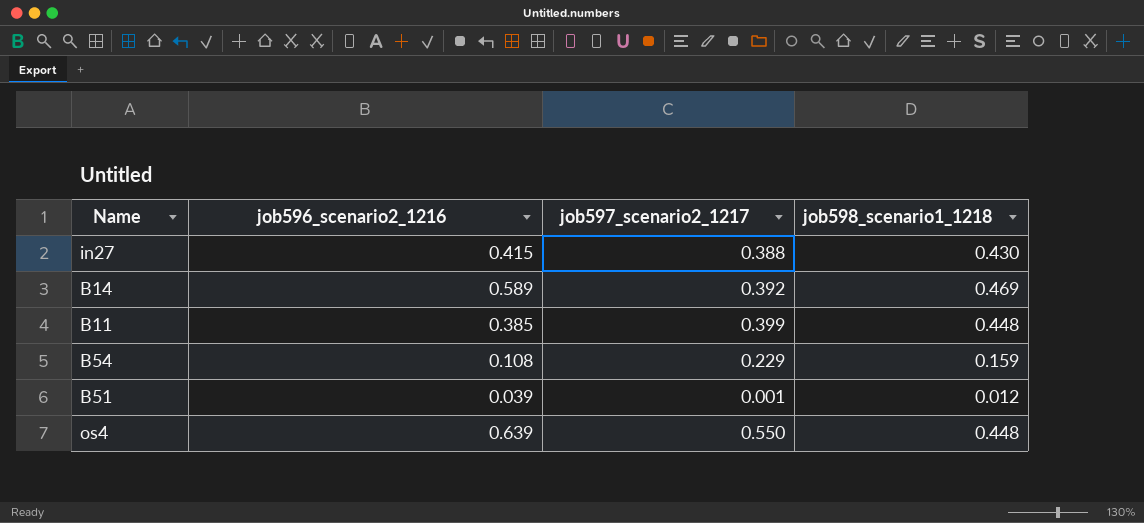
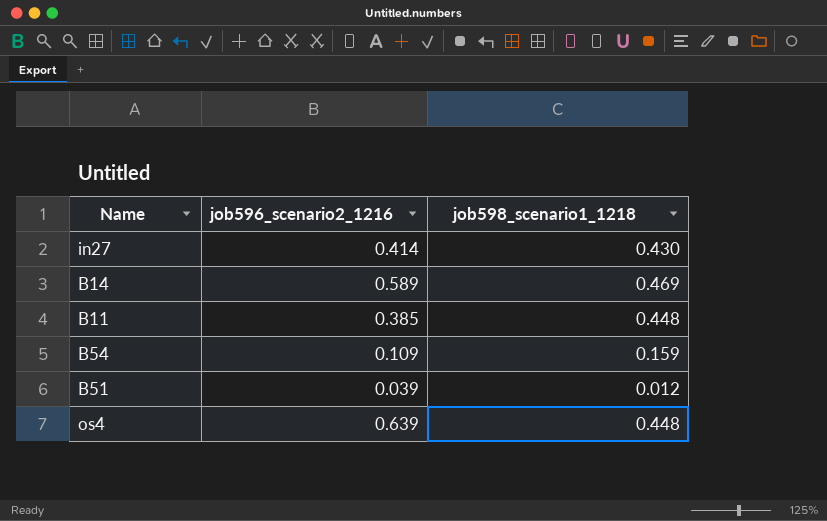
column job597_scenario2_1217 | position: 3 -> none
in27 | job596_scenario2_1216: 0.415 -> 0.414
B54 | job596_scenario2_1216: 0.108 -> 0.109

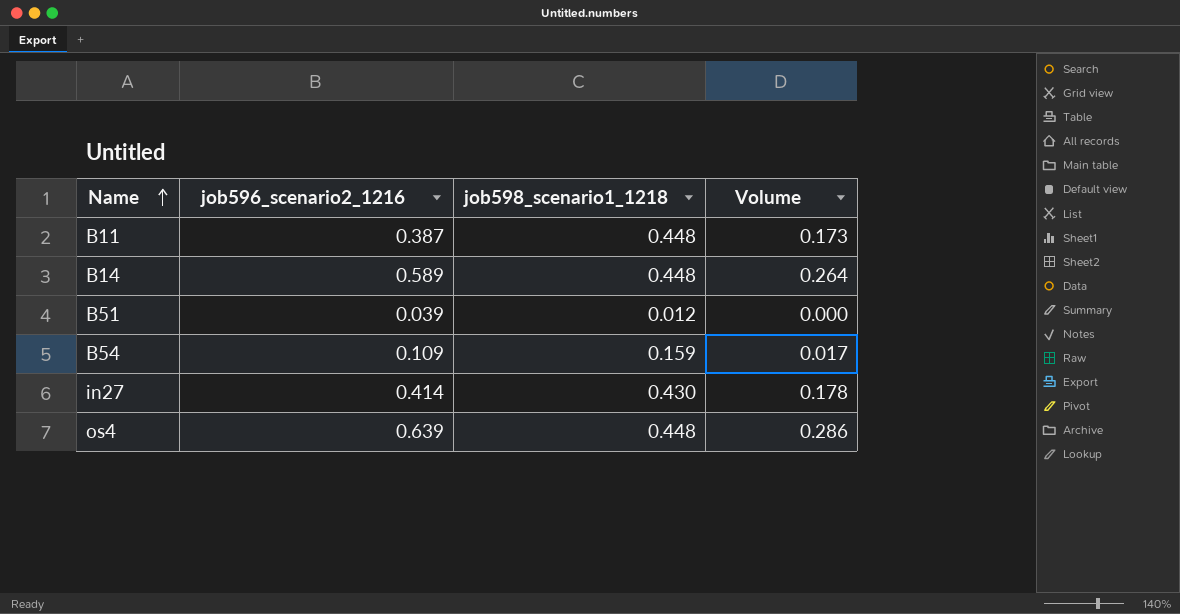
row order: none -> Name ascending
column Volume | formula: none -> [job596_scenario2_1216] * [job598_scenario1_1218]
B11 | job596_scenario2_1216: 0.385 -> 0.387
B14 | job598_scenario1_1218: 0.469 -> 0.448

